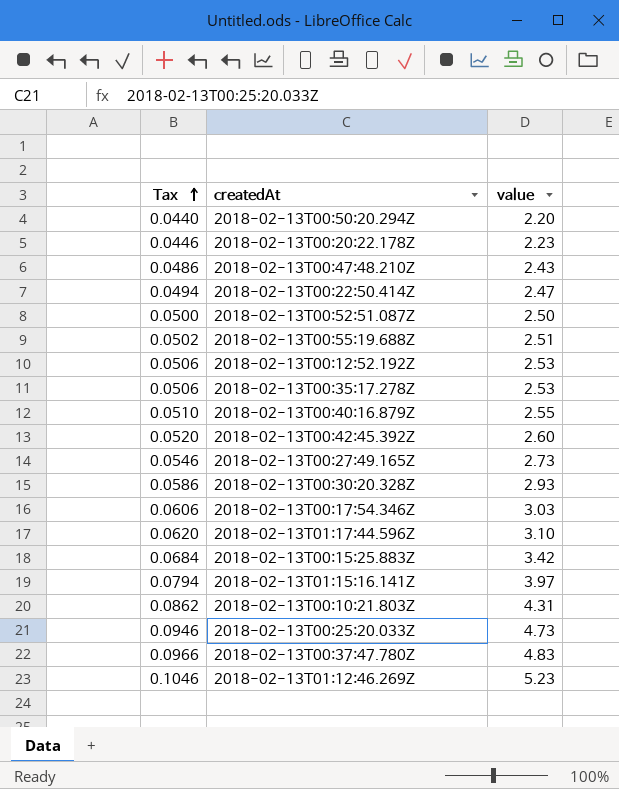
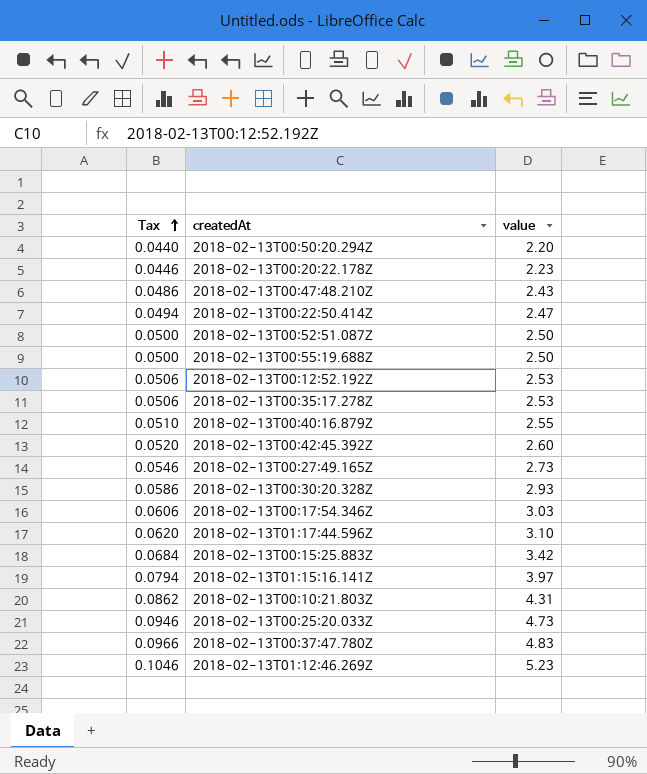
2018-02-13T00:55:19.688Z | Tax: 0.0502 -> 0.0500
2018-02-13T00:55:19.688Z | value: 2.51 -> 2.50

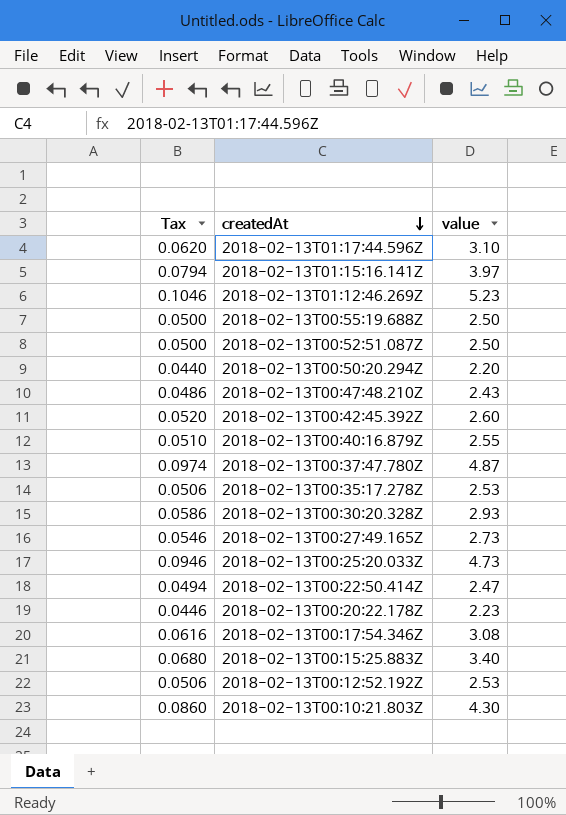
row order: Tax ascending -> createdAt descending
2018-02-13T00:37:47.780Z | Tax: 0.0966 -> 0.0974
2018-02-13T00:37:47.780Z | value: 4.83 -> 4.87
2018-02-13T00:17:54.346Z | Tax: 0.0606 -> 0.0616
2018-02-13T00:17:54.346Z | value: 3.03 -> 3.08
2018-02-13T00:15:25.883Z | Tax: 0.0684 -> 0.0680
2018-02-13T00:15:25.883Z | value: 3.42 -> 3.40
2018-02-13T00:10:21.803Z | Tax: 0.0862 -> 0.0860
2018-02-13T00:10:21.803Z | value: 4.31 -> 4.30

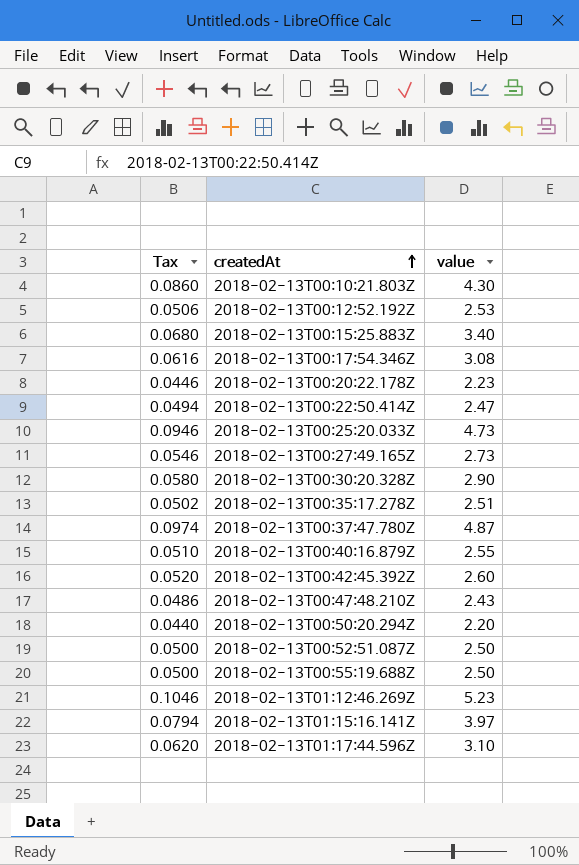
row order: createdAt descending -> createdAt ascending
2018-02-13T00:30:20.328Z | Tax: 0.0586 -> 0.0580
2018-02-13T00:30:20.328Z | value: 2.93 -> 2.90
2018-02-13T00:35:17.278Z | Tax: 0.0506 -> 0.0502
2018-02-13T00:35:17.278Z | value: 2.53 -> 2.51

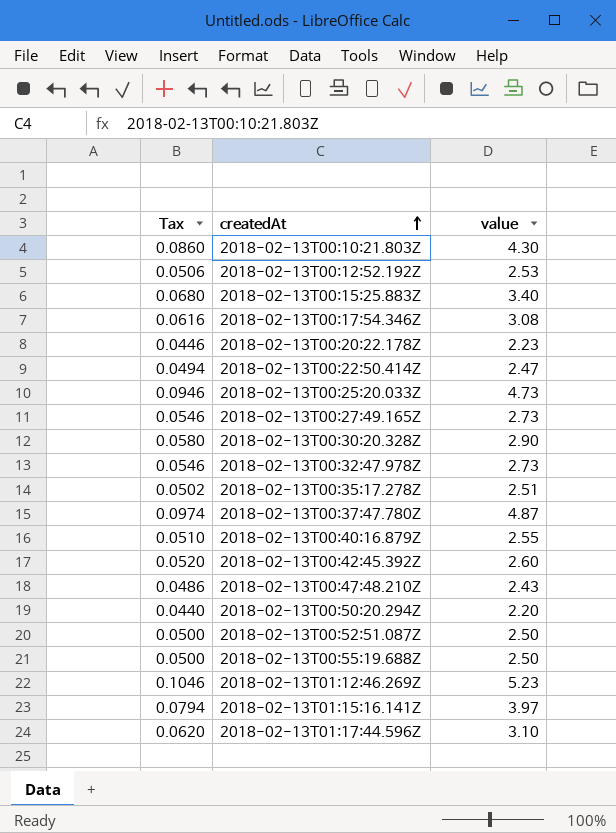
row 2018-02-13T00:32:47.978Z: none -> 0.0546 | 2.73

